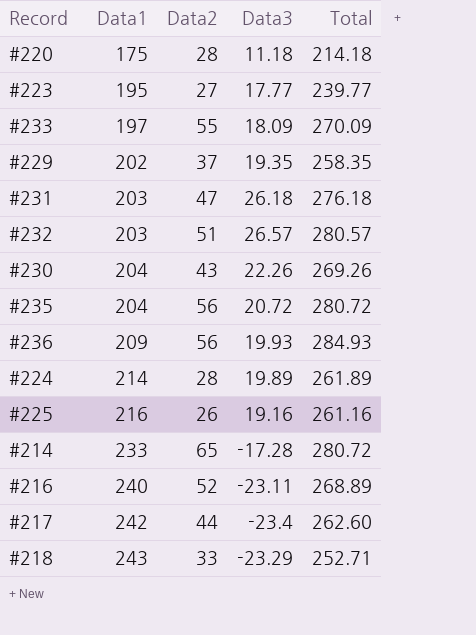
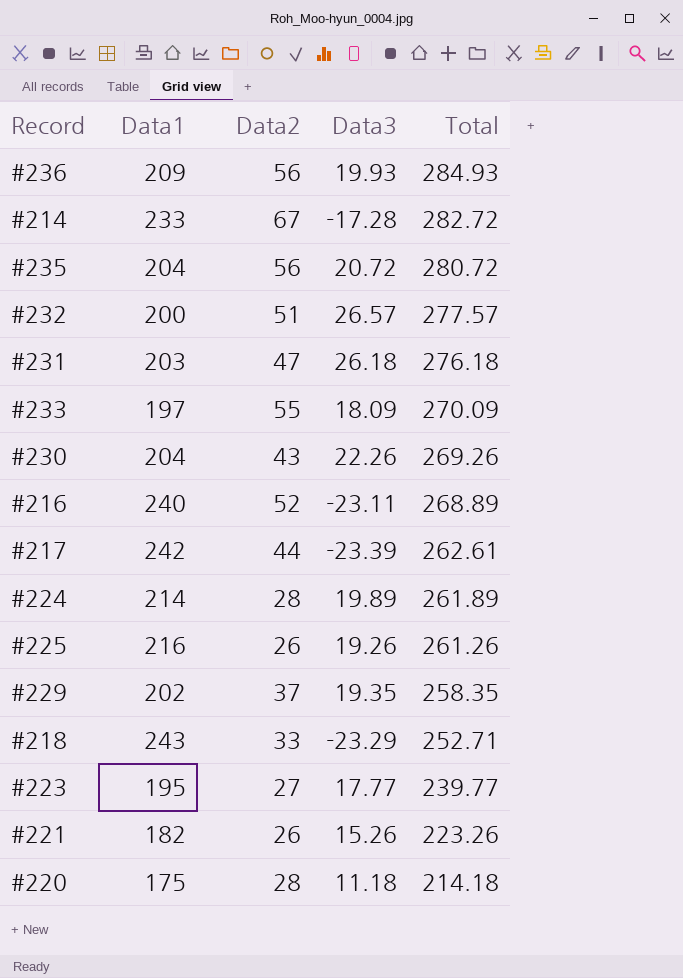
row order: Data1 ascending -> Total descending
#214 | Data2: 65 -> 67
#214 | Total: 280.72 -> 282.72
#232 | Data1: 203 -> 200
#232 | Total: 280.57 -> 277.57
#217 | Data3: -23.4 -> -23.39
#217 | Total: 262.60 -> 262.61
#225 | Data3: 19.16 -> 19.26
#225 | Total: 261.16 -> 261.26
row #221: none -> 182 | 26 | 15.26 | 223.26

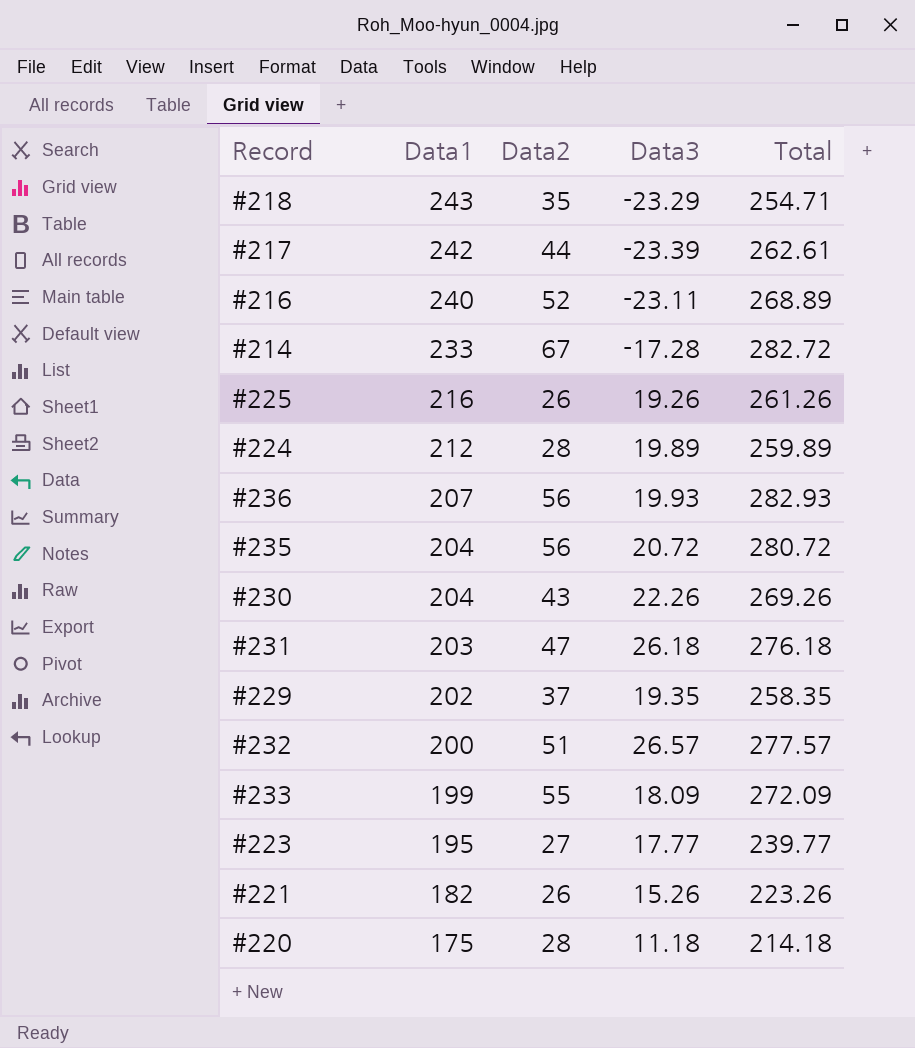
row order: Total descending -> Data1 descending
#218 | Data2: 33 -> 35
#218 | Total: 252.71 -> 254.71
#224 | Data1: 214 -> 212
#224 | Total: 261.89 -> 259.89
#236 | Data1: 209 -> 207
#236 | Total: 284.93 -> 282.93
#233 | Data1: 197 -> 199
#233 | Total: 270.09 -> 272.09

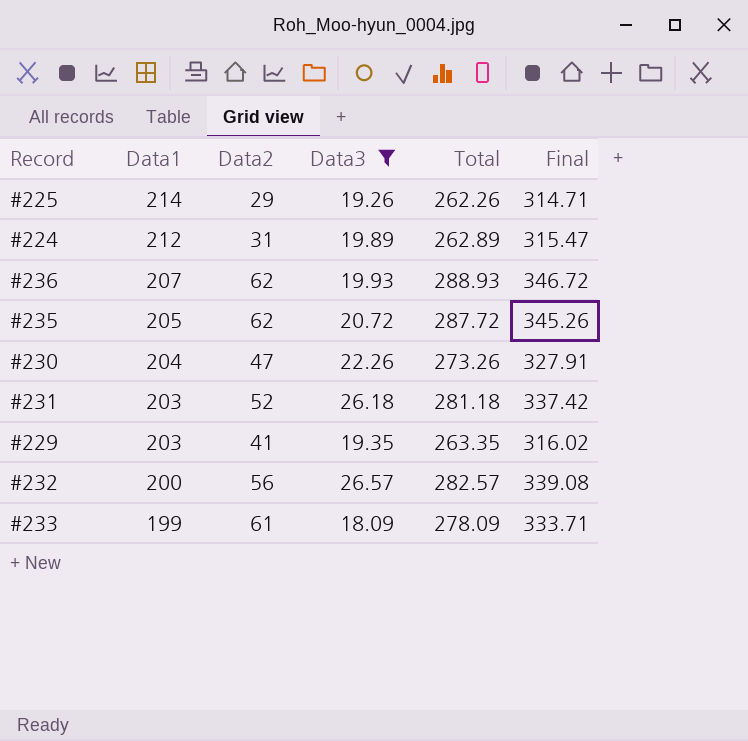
filter: none -> Data3 >= 18.09
column Final | formula: none -> [Total] * 1.2
#225 | Data1: 216 -> 214
#225 | Data2: 26 -> 29
#225 | Total: 261.26 -> 262.26
#224 | Data2: 28 -> 31
#224 | Total: 259.89 -> 262.89
#236 | Data2: 56 -> 62
#236 | Total: 282.93 -> 288.93
#235 | Data1: 204 -> 205
#235 | Data2: 56 -> 62
#235 | Total: 280.72 -> 287.72
#230 | Data2: 43 -> 47
#230 | Total: 269.26 -> 273.26
#231 | Data2: 47 -> 52
#231 | Total: 276.18 -> 281.18
#229 | Data1: 202 -> 203
#229 | Data2: 37 -> 41
#229 | Total: 258.35 -> 263.35
#232 | Data2: 51 -> 56
#232 | Total: 277.57 -> 282.57
#233 | Data2: 55 -> 61
#233 | Total: 272.09 -> 278.09

